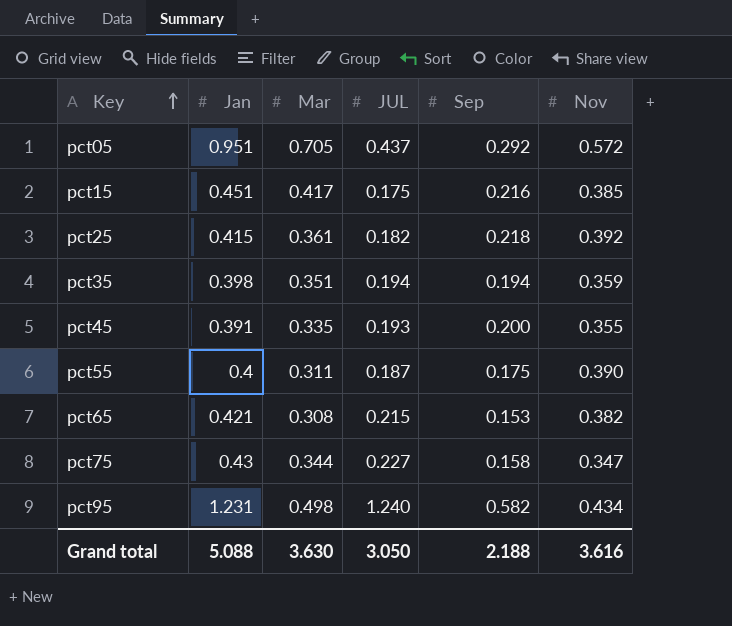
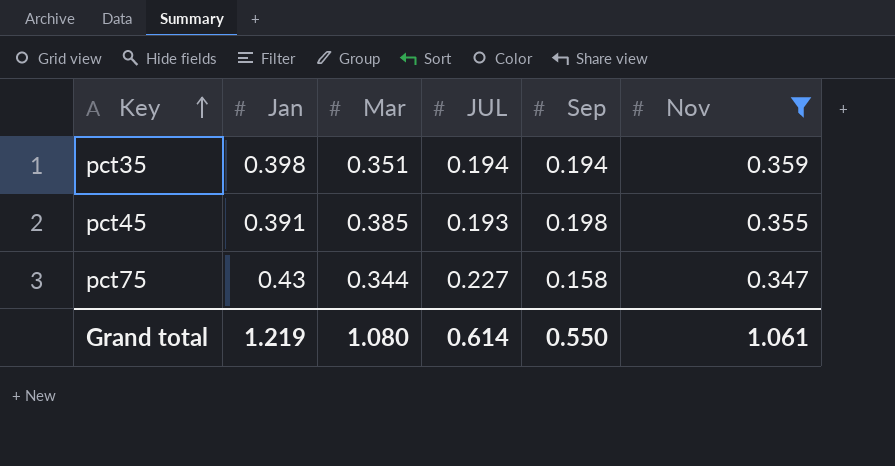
filter: none -> Nov <= 0.359
pct45 | Mar: 0.335 -> 0.385
pct45 | Sep: 0.200 -> 0.198
Grand total | Jan: 5.088 -> 1.219
Grand total | Mar: 3.630 -> 1.080
Grand total | JUL: 3.050 -> 0.614
Grand total | Sep: 2.188 -> 0.550
Grand total | Nov: 3.616 -> 1.061

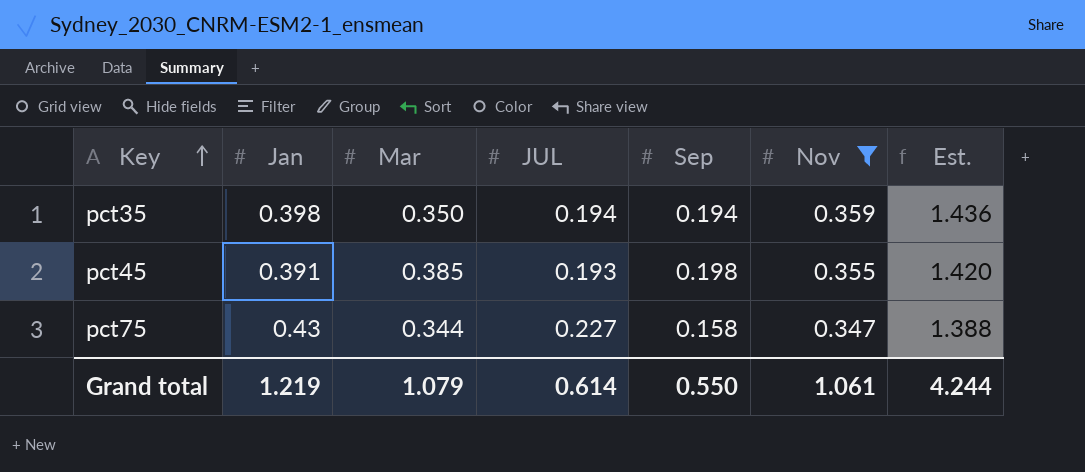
column Est. | formula: none -> [Nov] * 4
pct35 | Mar: 0.351 -> 0.350
Grand total | Mar: 1.080 -> 1.079

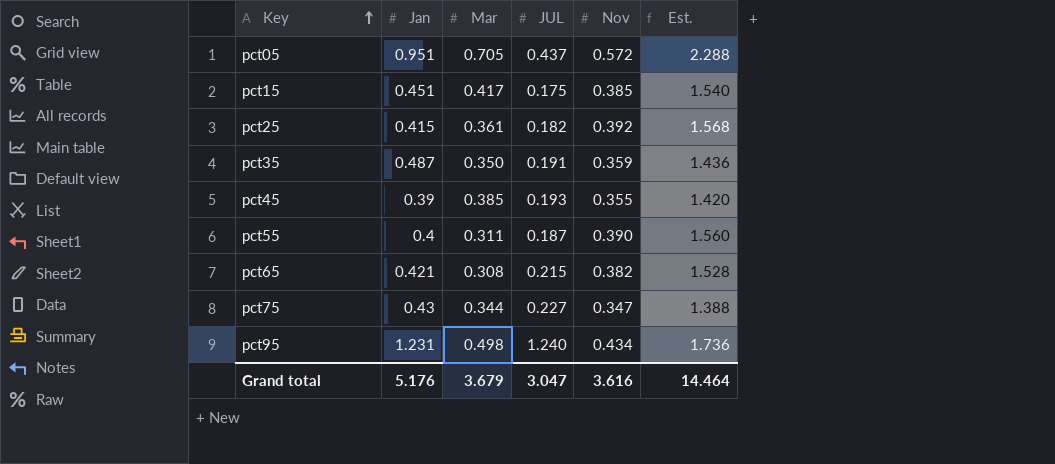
filter: Nov <= 0.359 -> none
column Sep | position: 5 -> none
pct35 | Jan: 0.398 -> 0.487
pct35 | JUL: 0.194 -> 0.191
pct45 | Jan: 0.391 -> 0.39
Grand total | Jan: 1.219 -> 5.176
Grand total | Mar: 1.079 -> 3.679
Grand total | JUL: 0.614 -> 3.047
Grand total | Nov: 1.061 -> 3.616
Grand total | Est.: 4.244 -> 14.464

